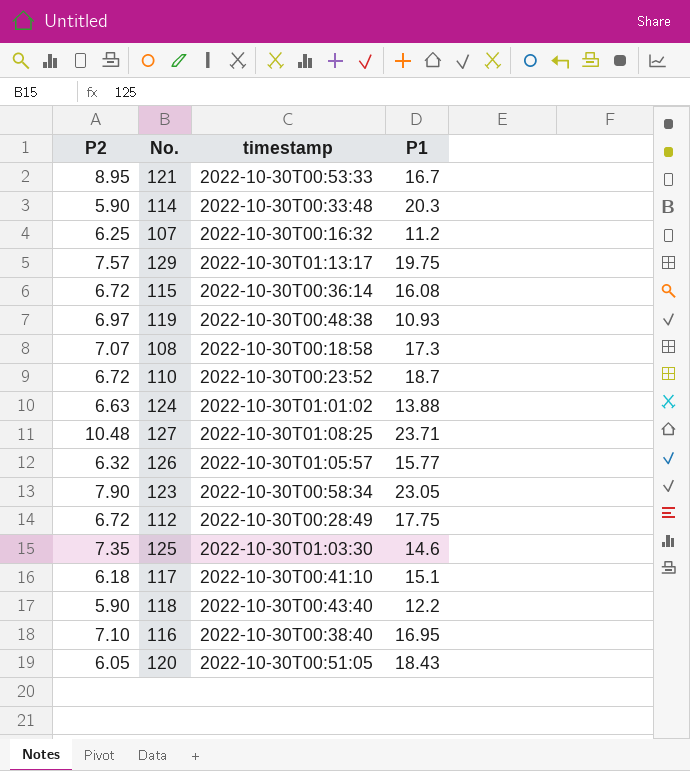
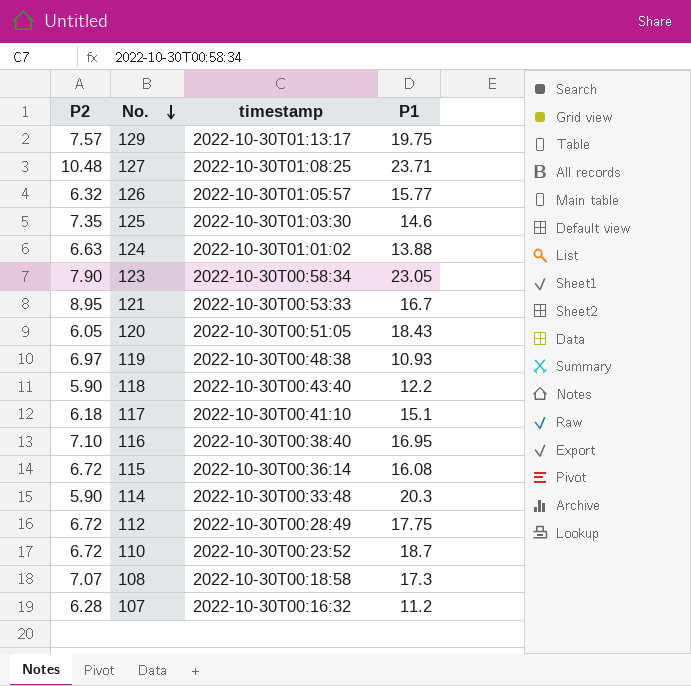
row order: none -> No. descending
107 | P2: 6.25 -> 6.28

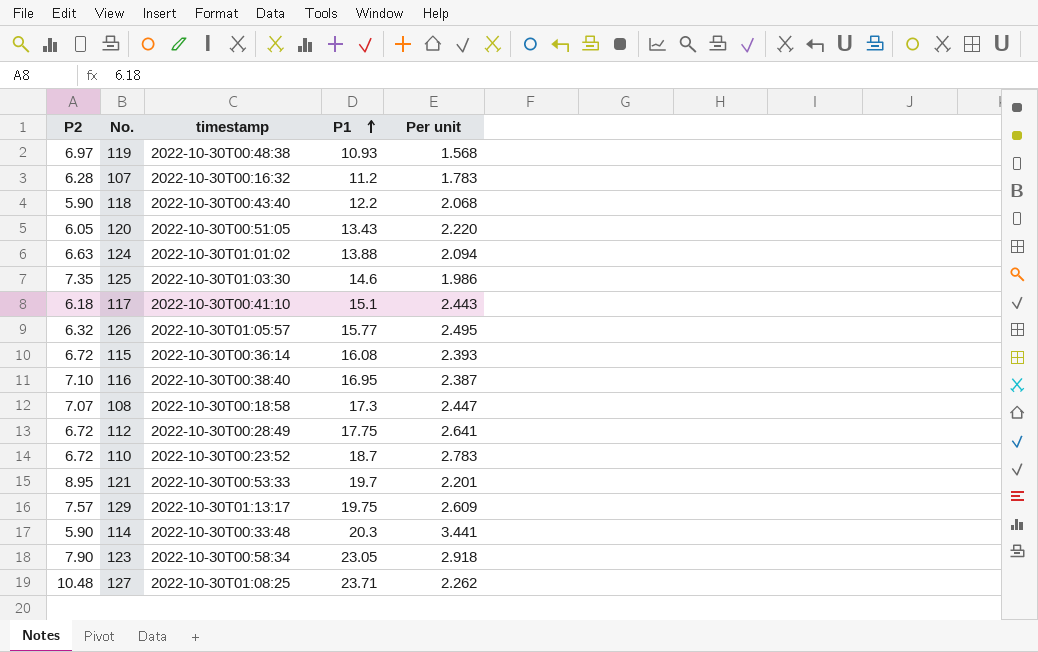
row order: No. descending -> P1 ascending
column Per unit | formula: none -> [P1] / [P2]
120 | P1: 18.43 -> 13.43
121 | P1: 16.7 -> 19.7

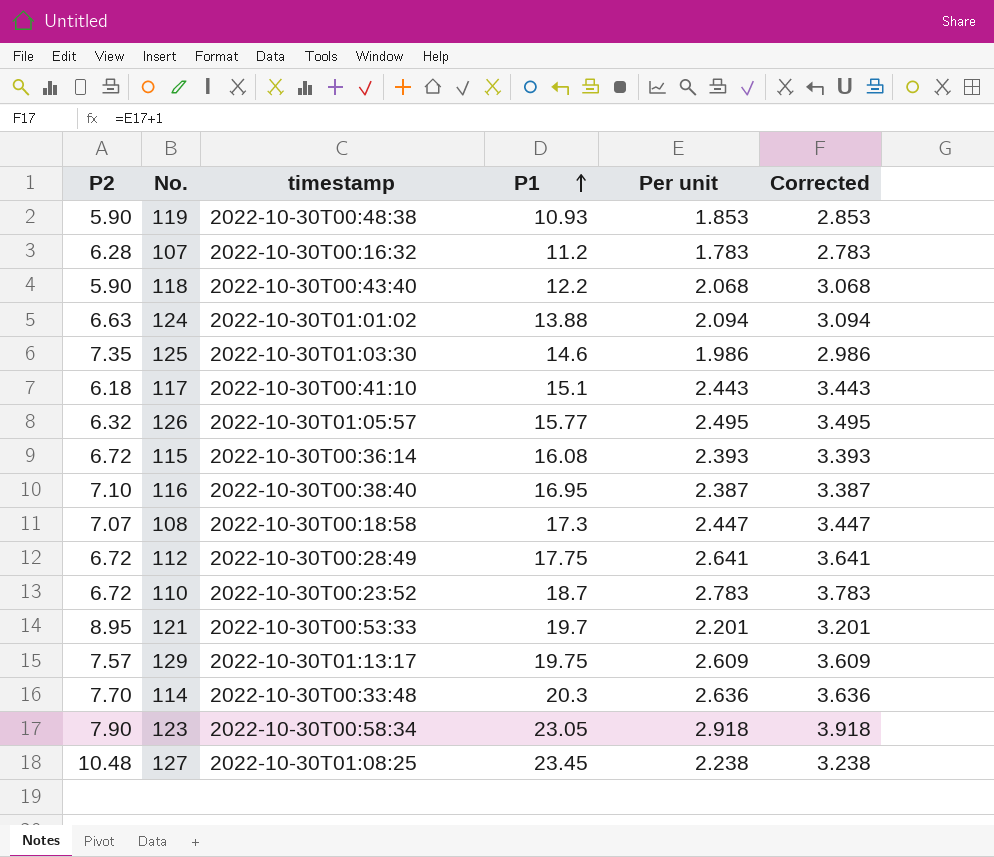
column Corrected | formula: none -> [Per unit] + 1
row 120: 6.05 | 2022-10-30T00:51:05 | 13.43 | 2.220 -> none
119 | P2: 6.97 -> 5.90
119 | Per unit: 1.568 -> 1.853
114 | P2: 5.90 -> 7.70
114 | Per unit: 3.441 -> 2.636
127 | P1: 23.71 -> 23.45
127 | Per unit: 2.262 -> 2.238

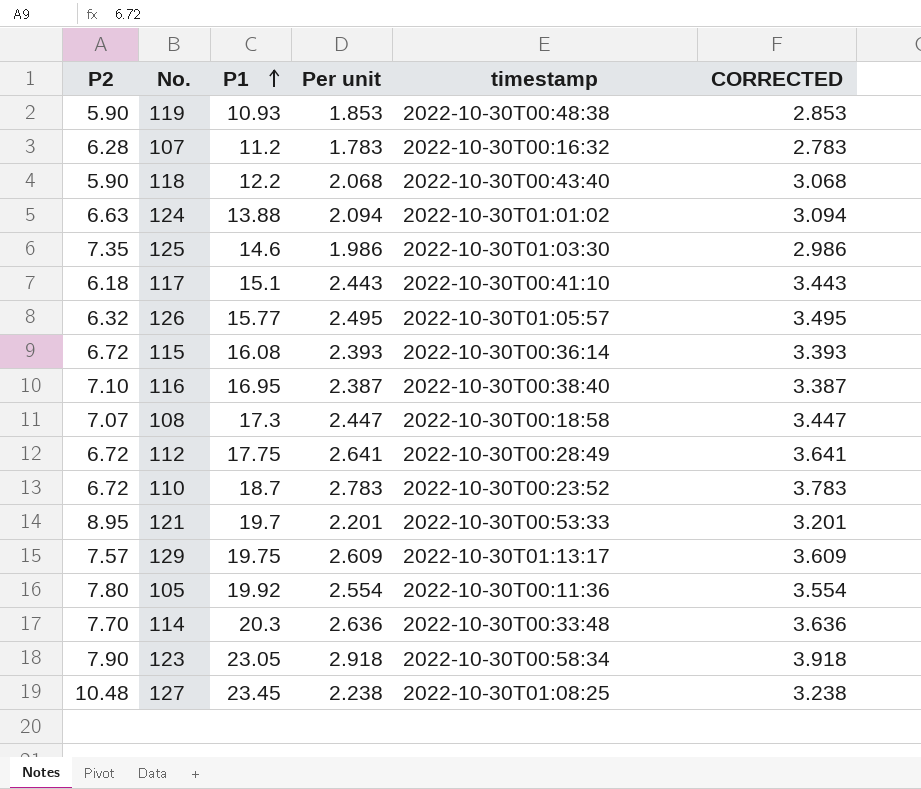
column timestamp | position: 3 -> 5
column name: Corrected -> CORRECTED
row 105: none -> 7.80 | 19.92 | 2.554 | 2022-10-30T00:11:36 | 3.554

